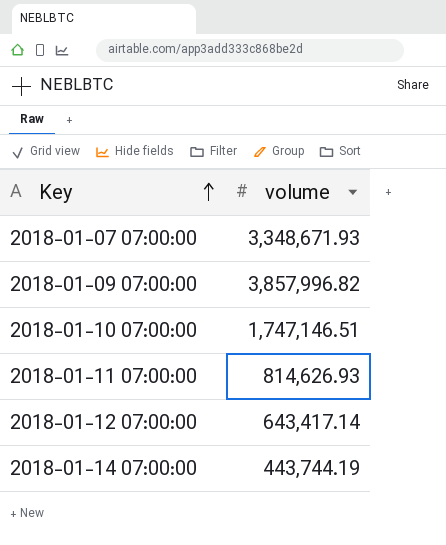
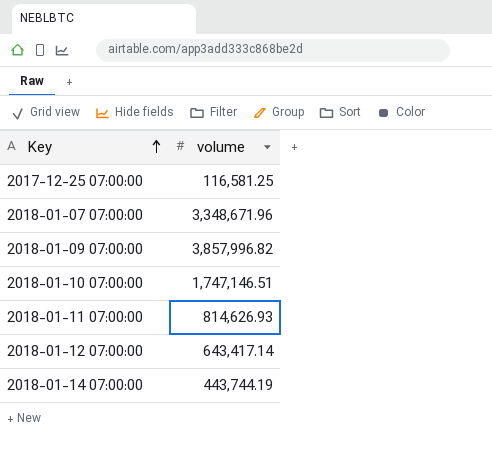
row 2017-12-25 07:00:00: none -> 116,581.25
2018-01-07 07:00:00 | volume: 3,348,671.93 -> 3,348,671.96

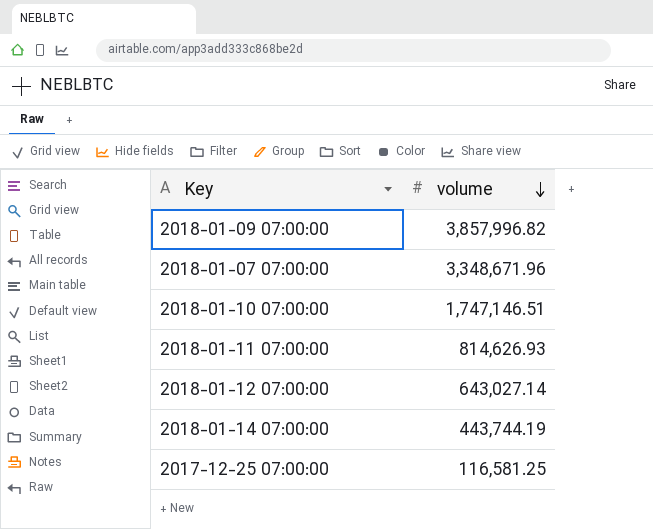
row order: Key ascending -> volume descending
2018-01-12 07:00:00 | volume: 643,417.14 -> 643,027.14

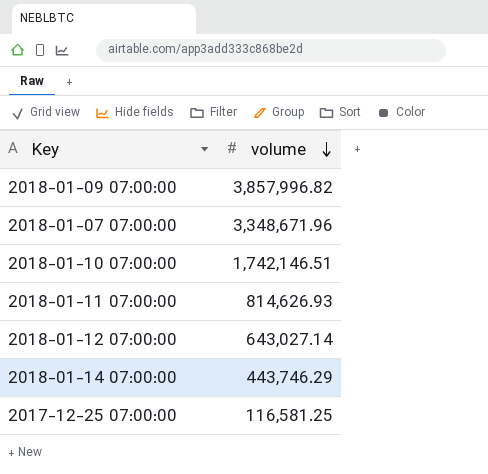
2018-01-10 07:00:00 | volume: 1,747,146.51 -> 1,742,146.51
2018-01-14 07:00:00 | volume: 443,744.19 -> 443,746.29

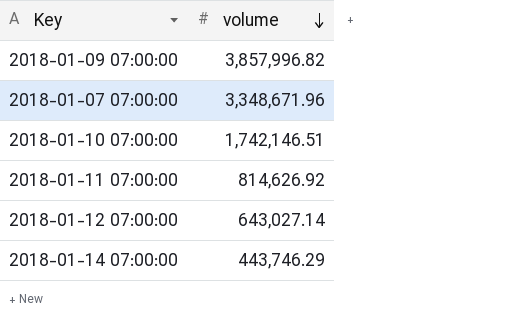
row 2017-12-25 07:00:00: 116,581.25 -> none
2018-01-11 07:00:00 | volume: 814,626.93 -> 814,626.92

